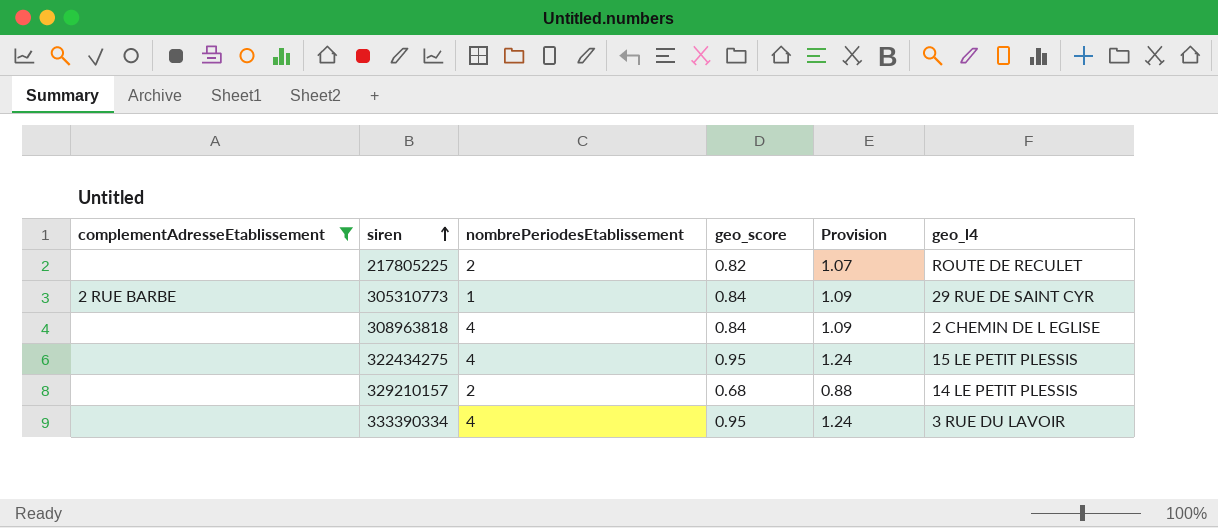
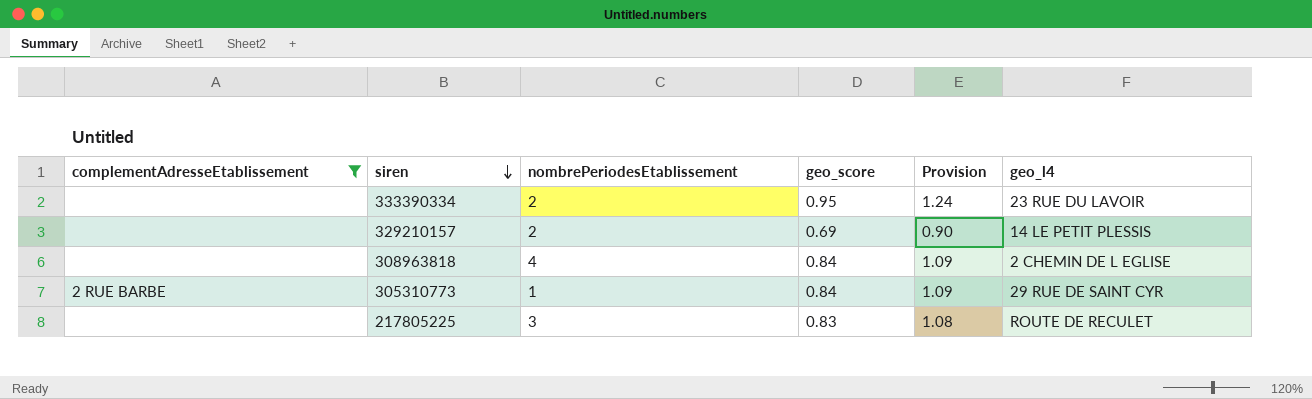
row order: siren ascending -> siren descending
row 322434275: none | 4 | 0.95 | 1.24 | 15 LE PETIT PLESSIS -> none
333390334 | nombrePeriodesEtablissement: 4 -> 2
333390334 | geo_l4: 3 RUE DU LAVOIR -> 23 RUE DU LAVOIR
329210157 | geo_score: 0.68 -> 0.69
329210157 | Provision: 0.88 -> 0.90
217805225 | nombrePeriodesEtablissement: 2 -> 3
217805225 | geo_score: 0.82 -> 0.83
217805225 | Provision: 1.07 -> 1.08

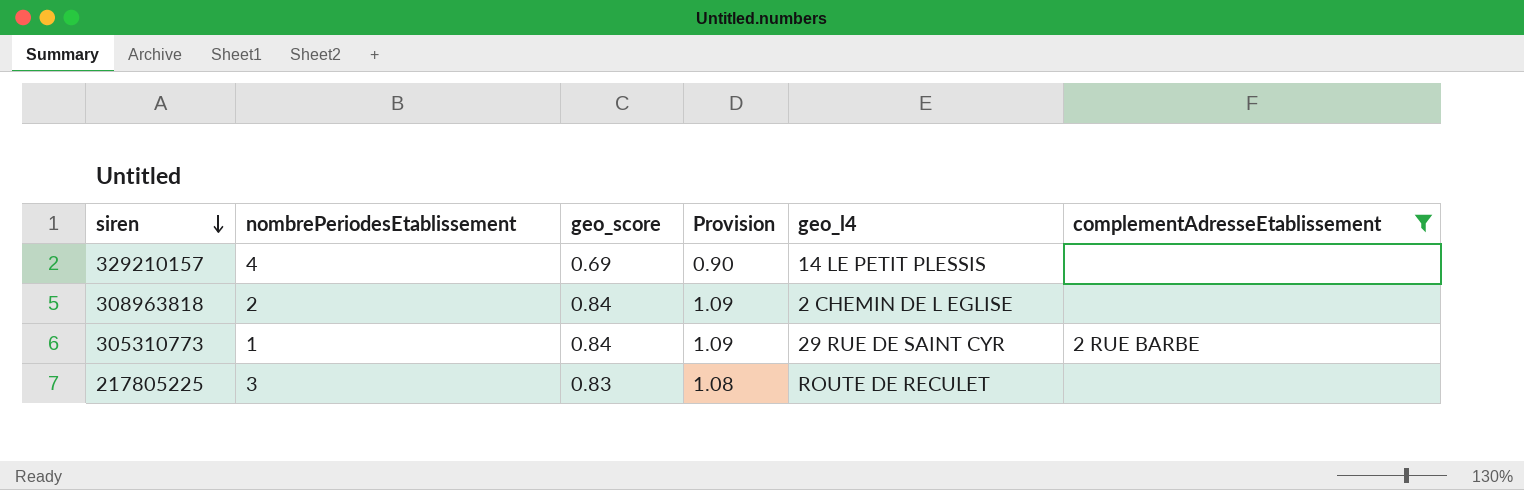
column complementAdresseEtablissement | position: 1 -> 6
row 333390334: none | 2 | 0.95 | 1.24 | 23 RUE DU LAVOIR -> none
329210157 | nombrePeriodesEtablissement: 2 -> 4
308963818 | nombrePeriodesEtablissement: 4 -> 2

